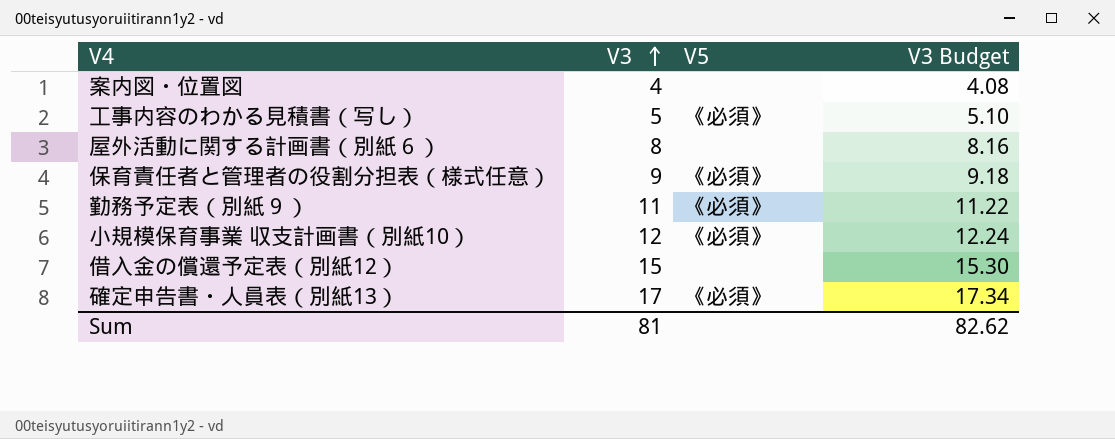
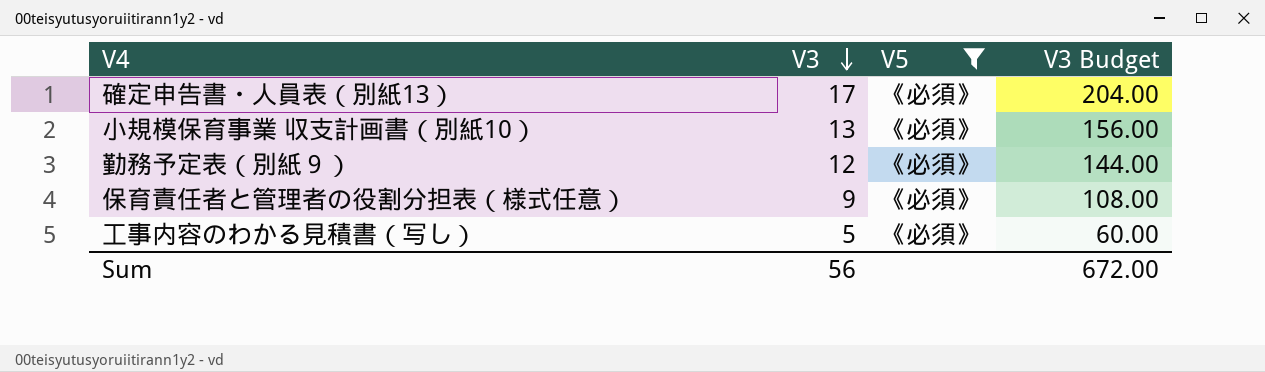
filter: none -> V5 = 《必須》
row order: V3 ascending -> V3 descending
column V3 Budget | formula: [V3] * 1.02 -> [V3] * 12
小規模保育事業 収支計画書（別紙10） | V3: 12 -> 13
勤務予定表（別紙９） | V3: 11 -> 12
Sum | V3: 81 -> 56
Sum | V3 Budget: 82.62 -> 672.00

